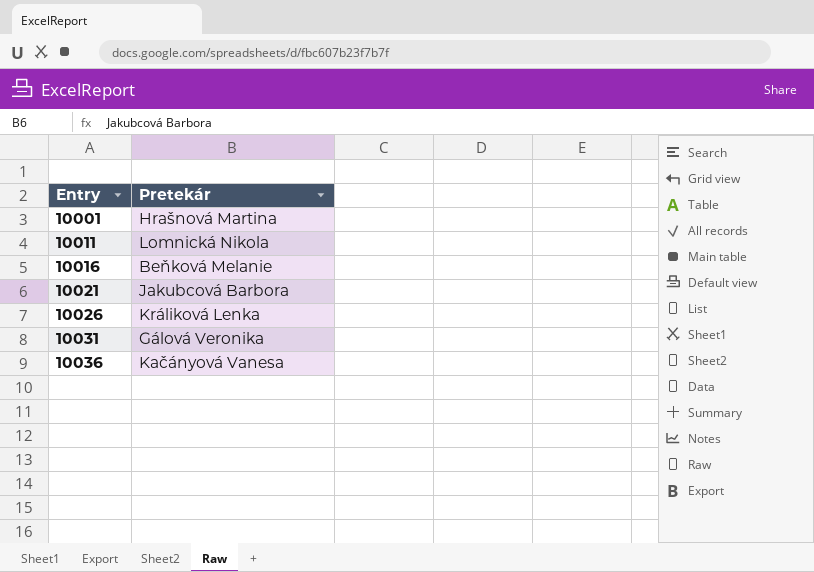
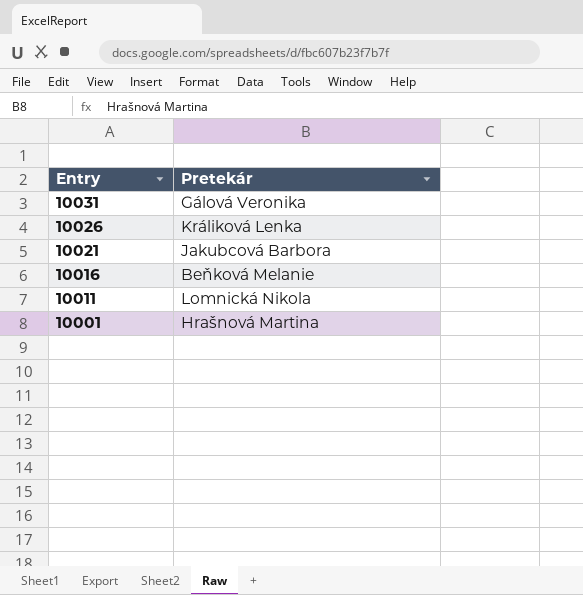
row order: Entry ascending -> Entry descending
row 10036: Kačányová Vanesa -> none

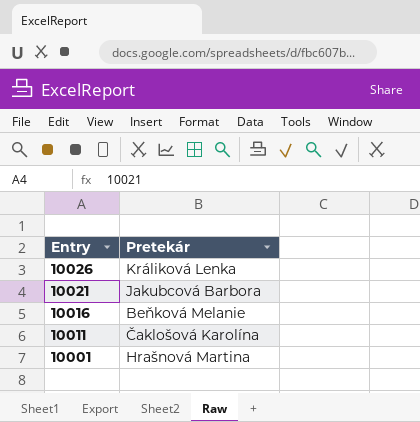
row 10031: Gálová Veronika -> none
10011 | Pretekár: Lomnická Nikola -> Čaklošová Karolína

